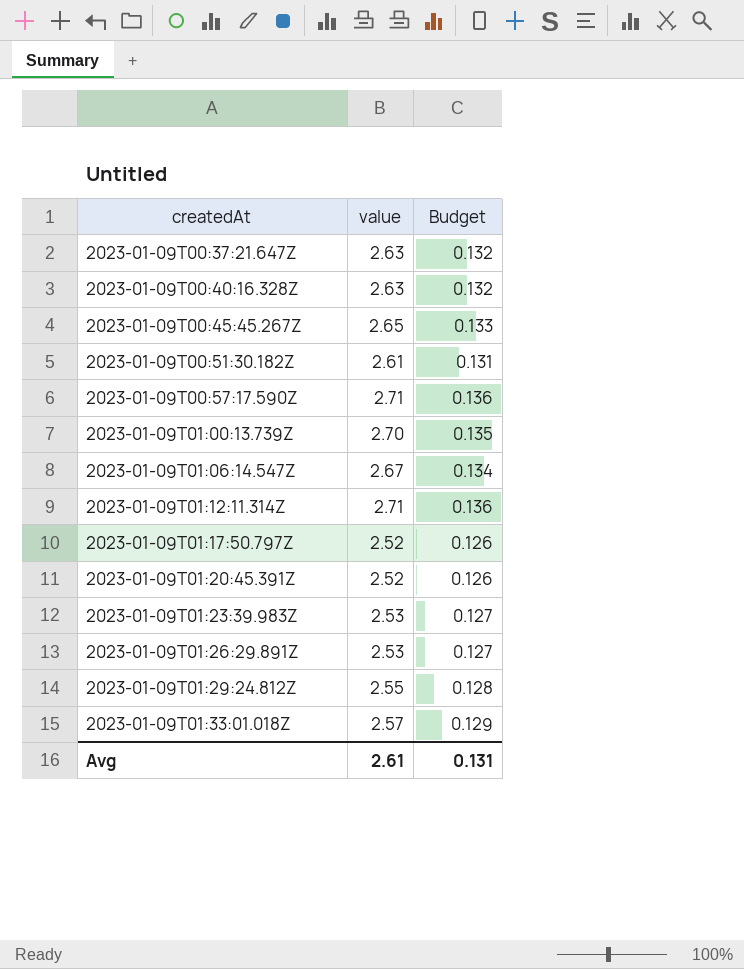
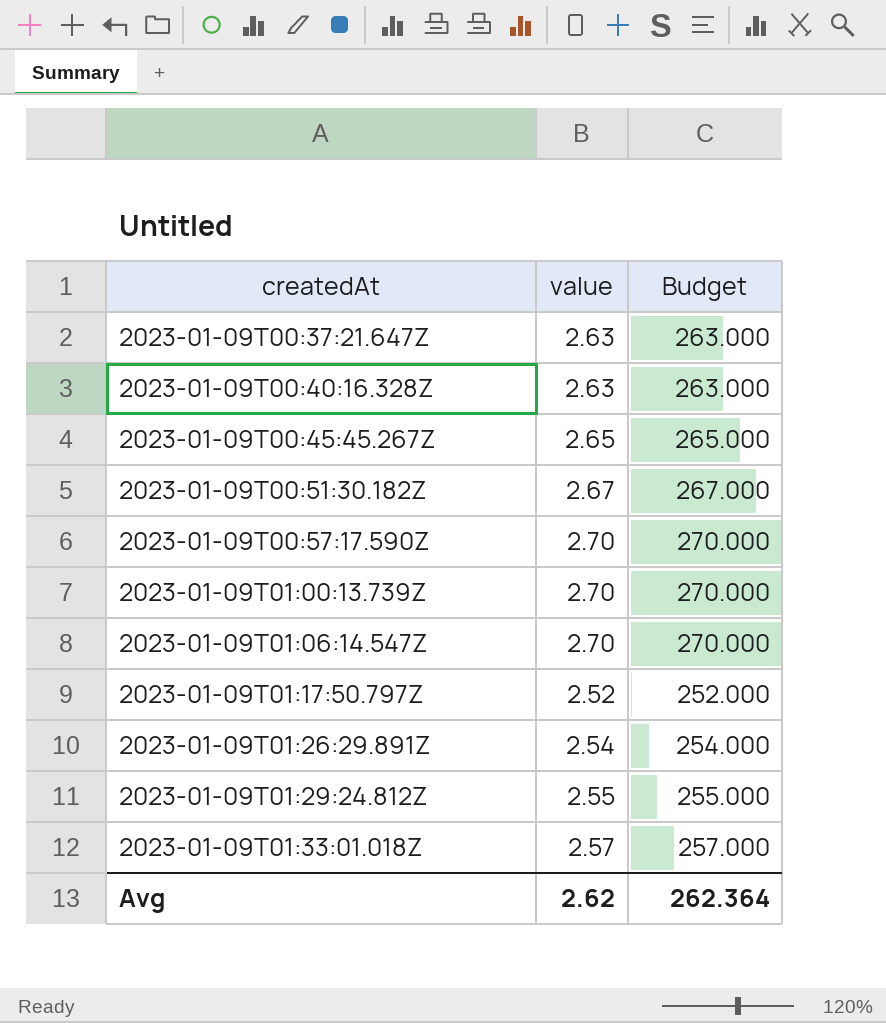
column Budget | formula: [value] * 0.05 -> [value] * 100
row 2023-01-09T01:12:11.314Z: 2.71 | 0.136 -> none
row 2023-01-09T01:20:45.391Z: 2.52 | 0.126 -> none
row 2023-01-09T01:23:39.983Z: 2.53 | 0.127 -> none
2023-01-09T00:51:30.182Z | value: 2.61 -> 2.67
2023-01-09T00:57:17.590Z | value: 2.71 -> 2.70
2023-01-09T01:06:14.547Z | value: 2.67 -> 2.70
2023-01-09T01:26:29.891Z | value: 2.53 -> 2.54
Avg | value: 2.61 -> 2.62
Avg | Budget: 0.131 -> 262.364

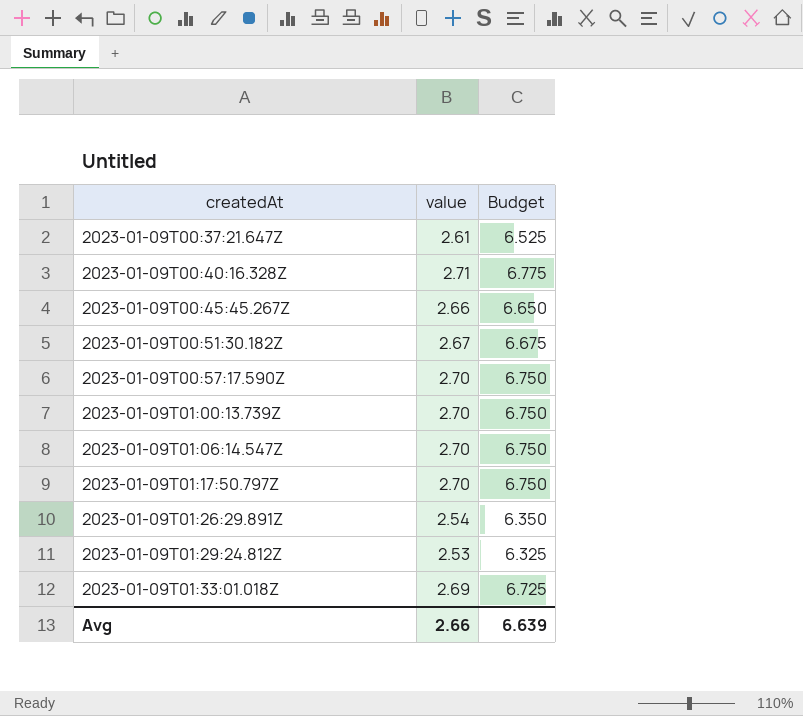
column Budget | formula: [value] * 100 -> [value] * 2.5
2023-01-09T00:37:21.647Z | value: 2.63 -> 2.61
2023-01-09T00:40:16.328Z | value: 2.63 -> 2.71
2023-01-09T00:45:45.267Z | value: 2.65 -> 2.66
2023-01-09T01:17:50.797Z | value: 2.52 -> 2.70
2023-01-09T01:29:24.812Z | value: 2.55 -> 2.53
2023-01-09T01:33:01.018Z | value: 2.57 -> 2.69
Avg | value: 2.62 -> 2.66
Avg | Budget: 262.364 -> 6.639

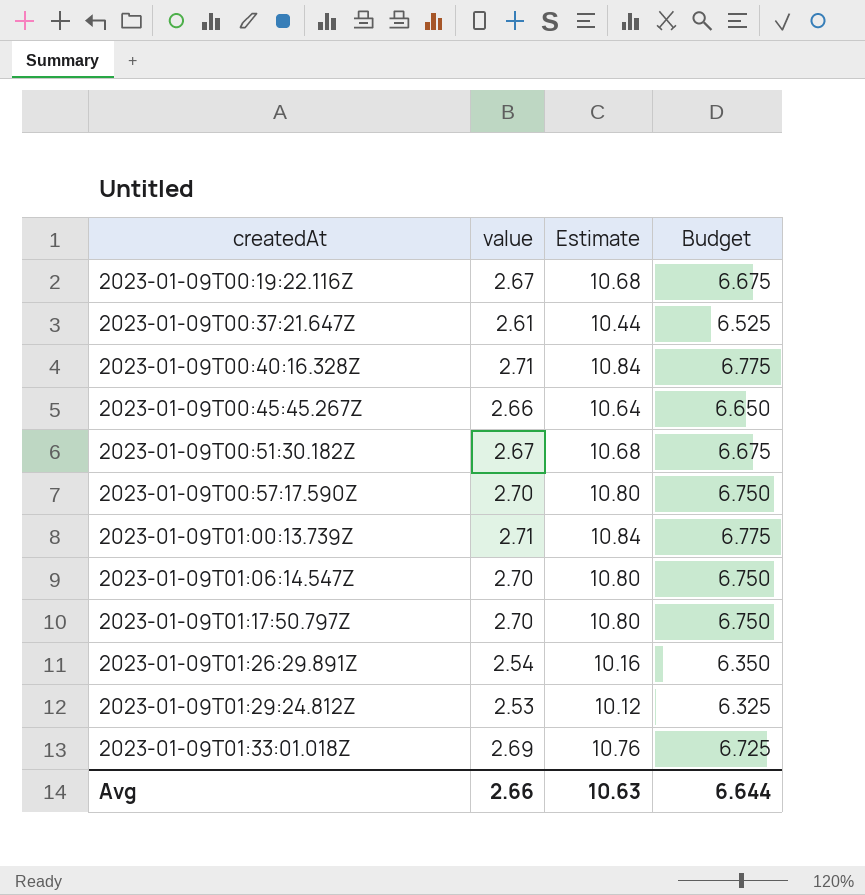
column Estimate | formula: none -> [value] * 4
row 2023-01-09T00:19:22.116Z: none -> 2.67 | 10.68 | 6.675
2023-01-09T01:00:13.739Z | value: 2.70 -> 2.71
2023-01-09T01:00:13.739Z | Budget: 6.750 -> 6.775
Avg | Budget: 6.639 -> 6.644

